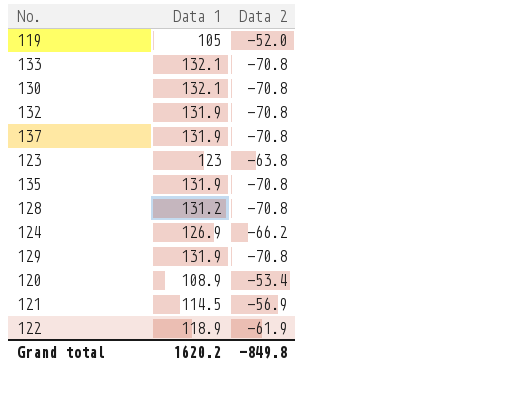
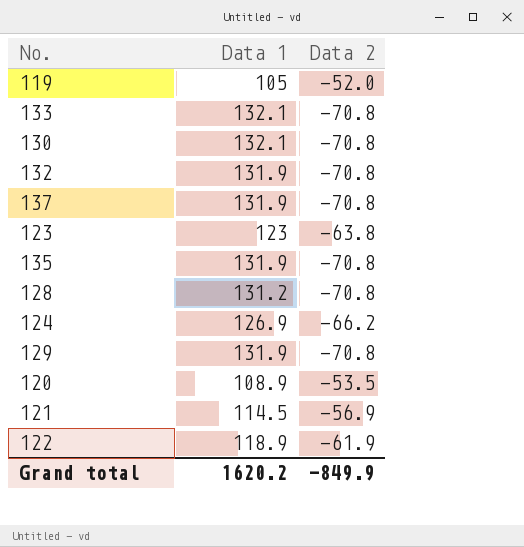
120 | Data 2: -53.4 -> -53.5
Grand total | Data 2: -849.8 -> -849.9

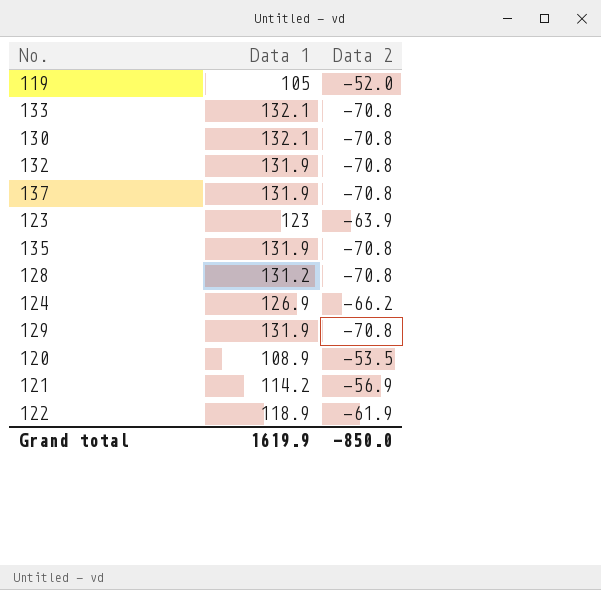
123 | Data 2: -63.8 -> -63.9
121 | Data 1: 114.5 -> 114.2
Grand total | Data 1: 1620.2 -> 1619.9
Grand total | Data 2: -849.9 -> -850.0

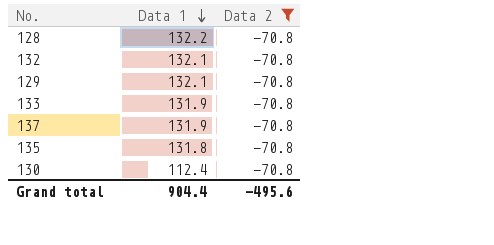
filter: none -> Data 2 = -70.8
row order: none -> Data 1 descending
128 | Data 1: 131.2 -> 132.2
132 | Data 1: 131.9 -> 132.1
129 | Data 1: 131.9 -> 132.1
133 | Data 1: 132.1 -> 131.9
135 | Data 1: 131.9 -> 131.8
130 | Data 1: 132.1 -> 112.4
Grand total | Data 1: 1619.9 -> 904.4
Grand total | Data 2: -850.0 -> -495.6

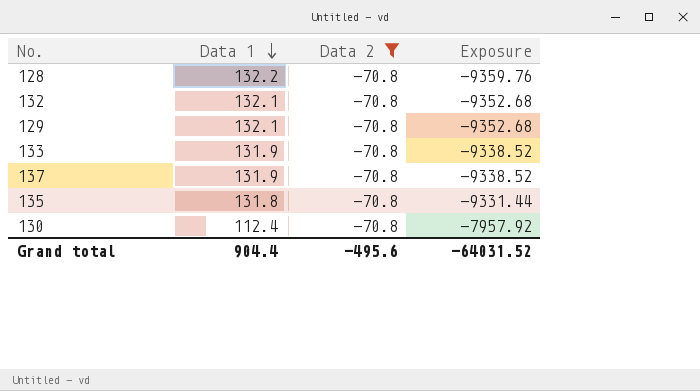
column Exposure | formula: none -> [Data 1] * [Data 2]

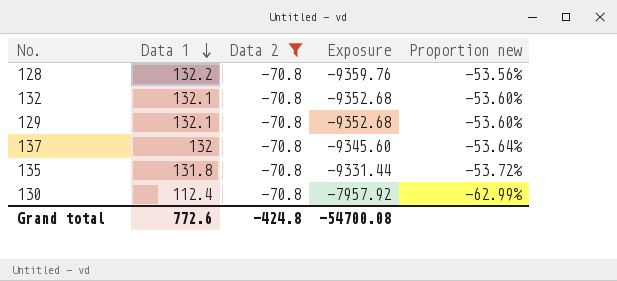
column Proportion new | formula: none -> [Data 2] / [Data 1]
row 133: 131.9 | -70.8 | -9338.52 -> none
137 | Data 1: 131.9 -> 132
137 | Exposure: -9338.52 -> -9345.60
Grand total | Data 1: 904.4 -> 772.6
Grand total | Data 2: -495.6 -> -424.8
Grand total | Exposure: -64031.52 -> -54700.08

